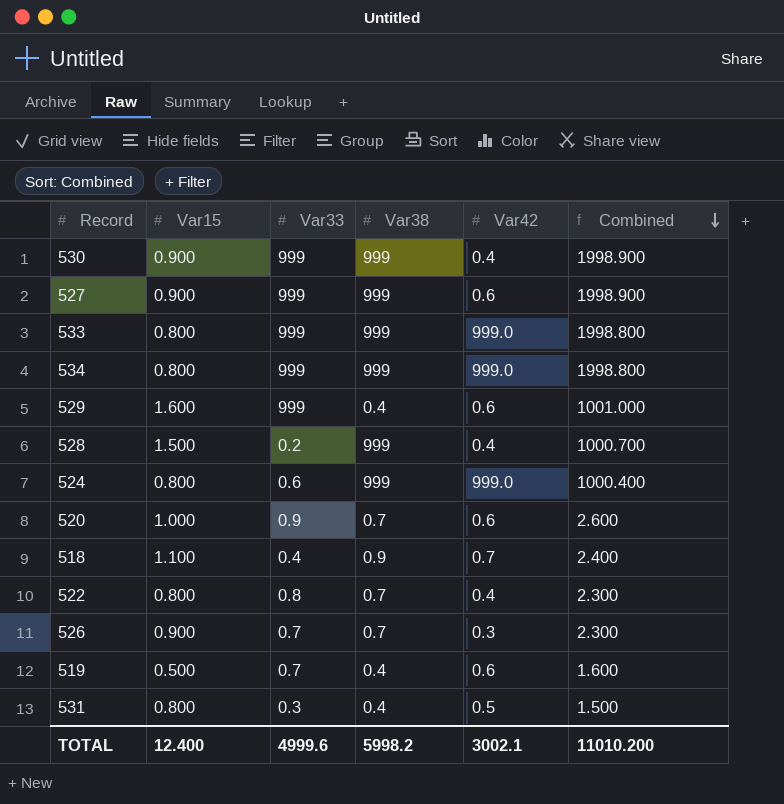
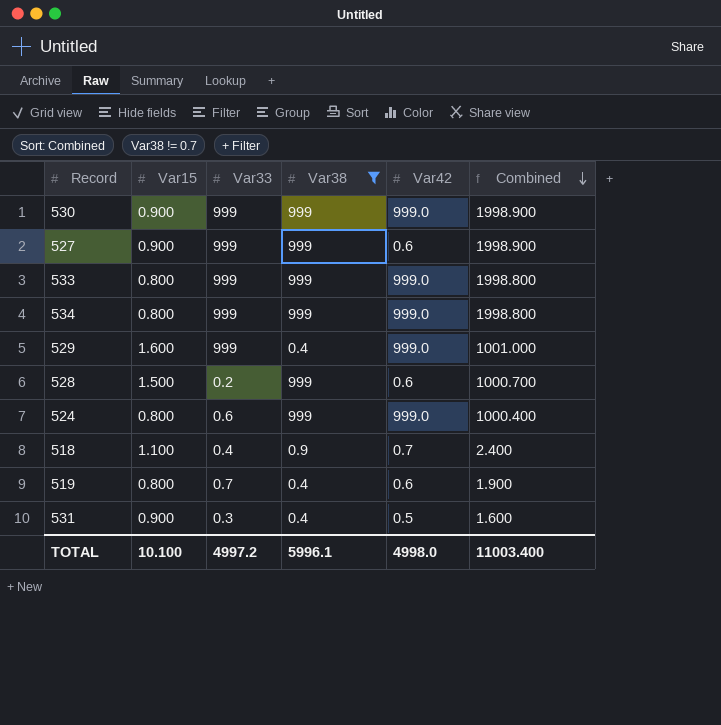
filter: none -> Var38 != 0.7
530 | Var42: 0.4 -> 999.0
529 | Var42: 0.6 -> 999.0
528 | Var42: 0.4 -> 0.6
519 | Var15: 0.500 -> 0.800
519 | Combined: 1.600 -> 1.900
531 | Var15: 0.800 -> 0.900
531 | Combined: 1.500 -> 1.600
TOTAL | Var15: 12.400 -> 10.100
TOTAL | Var33: 4999.6 -> 4997.2
TOTAL | Var38: 5998.2 -> 5996.1
TOTAL | Var42: 3002.1 -> 4998.0
TOTAL | Combined: 11010.200 -> 11003.400

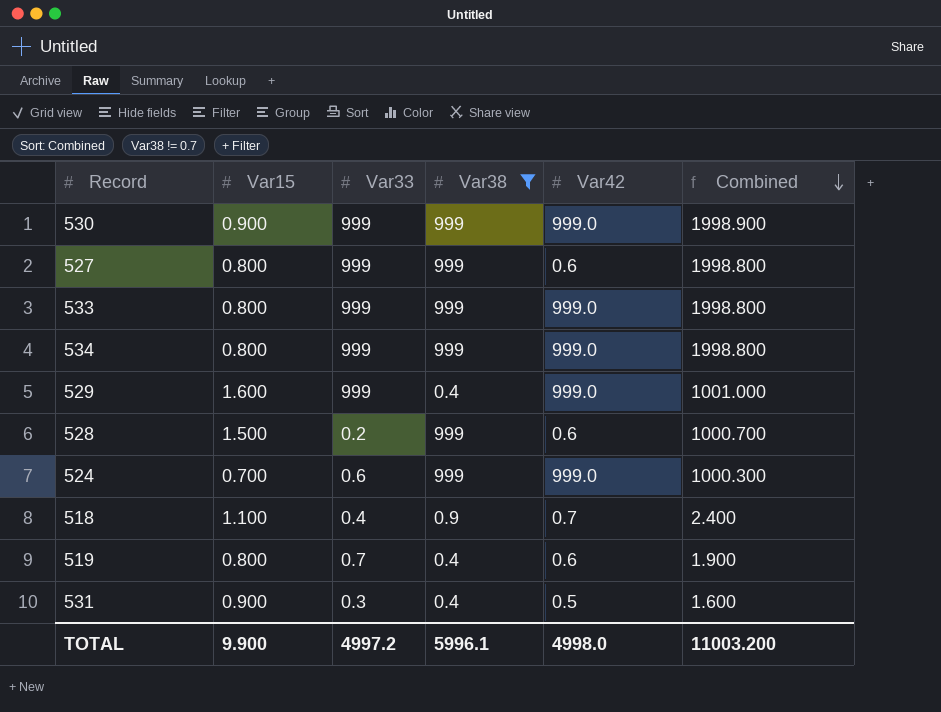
527 | Var15: 0.900 -> 0.800
527 | Combined: 1998.900 -> 1998.800
524 | Var15: 0.800 -> 0.700
524 | Combined: 1000.400 -> 1000.300
TOTAL | Var15: 10.100 -> 9.900
TOTAL | Combined: 11003.400 -> 11003.200

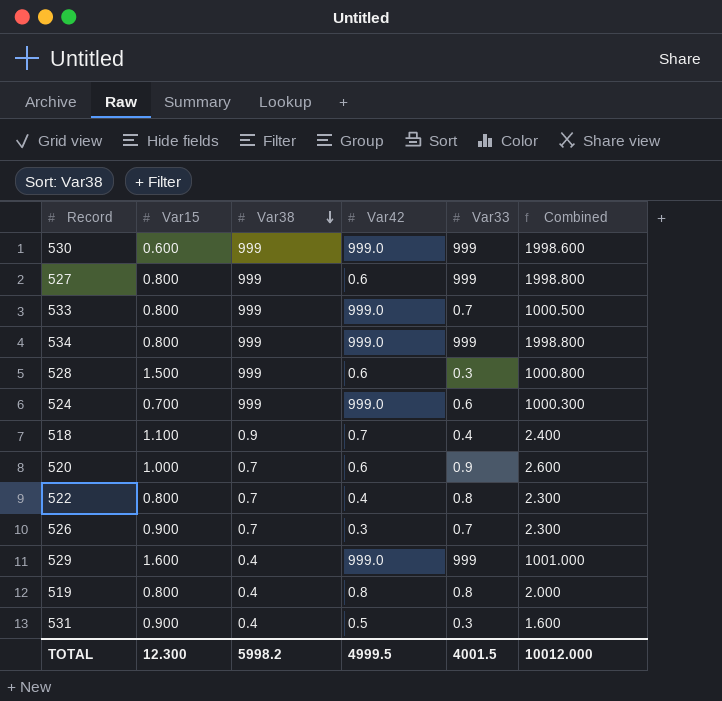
filter: Var38 != 0.7 -> none
row order: Combined descending -> Var38 descending
column Var33 | position: 3 -> 5
530 | Var15: 0.900 -> 0.600
530 | Combined: 1998.900 -> 1998.600
533 | Var33: 999 -> 0.7
533 | Combined: 1998.800 -> 1000.500
528 | Var33: 0.2 -> 0.3
528 | Combined: 1000.700 -> 1000.800
519 | Var42: 0.6 -> 0.8
519 | Var33: 0.7 -> 0.8
519 | Combined: 1.900 -> 2.000
TOTAL | Var15: 9.900 -> 12.300
TOTAL | Var38: 5996.1 -> 5998.2
TOTAL | Var42: 4998.0 -> 4999.5
TOTAL | Var33: 4997.2 -> 4001.5
TOTAL | Combined: 11003.200 -> 10012.000

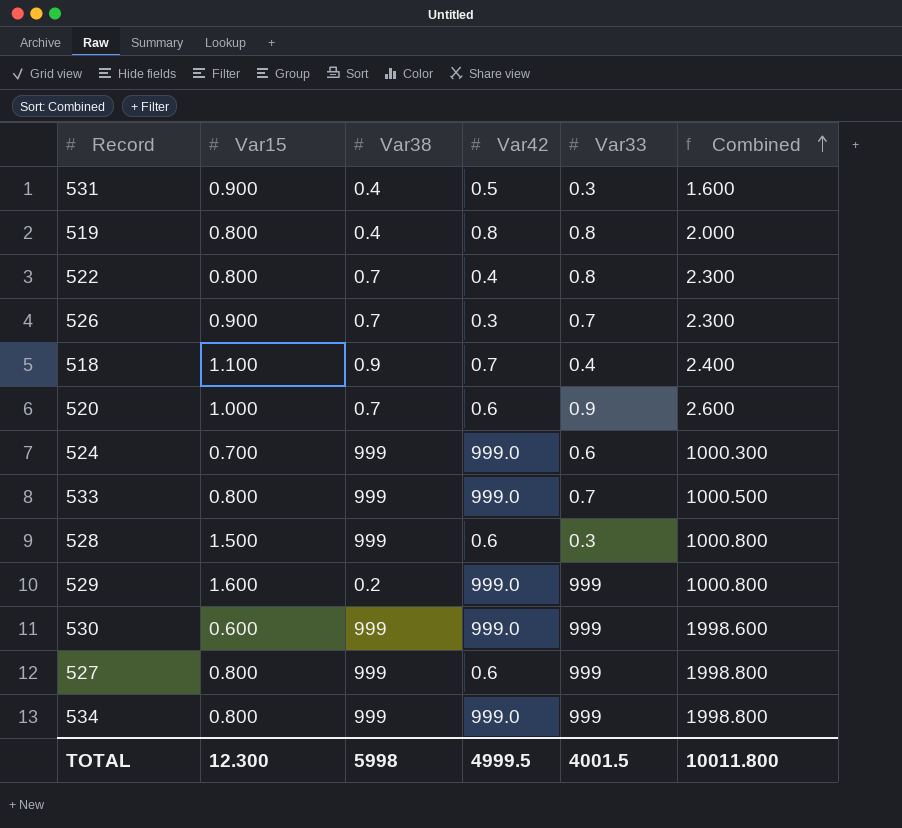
row order: Var38 descending -> Combined ascending
529 | Var38: 0.4 -> 0.2
529 | Combined: 1001.000 -> 1000.800
TOTAL | Var38: 5998.2 -> 5998
TOTAL | Combined: 10012.000 -> 10011.800

